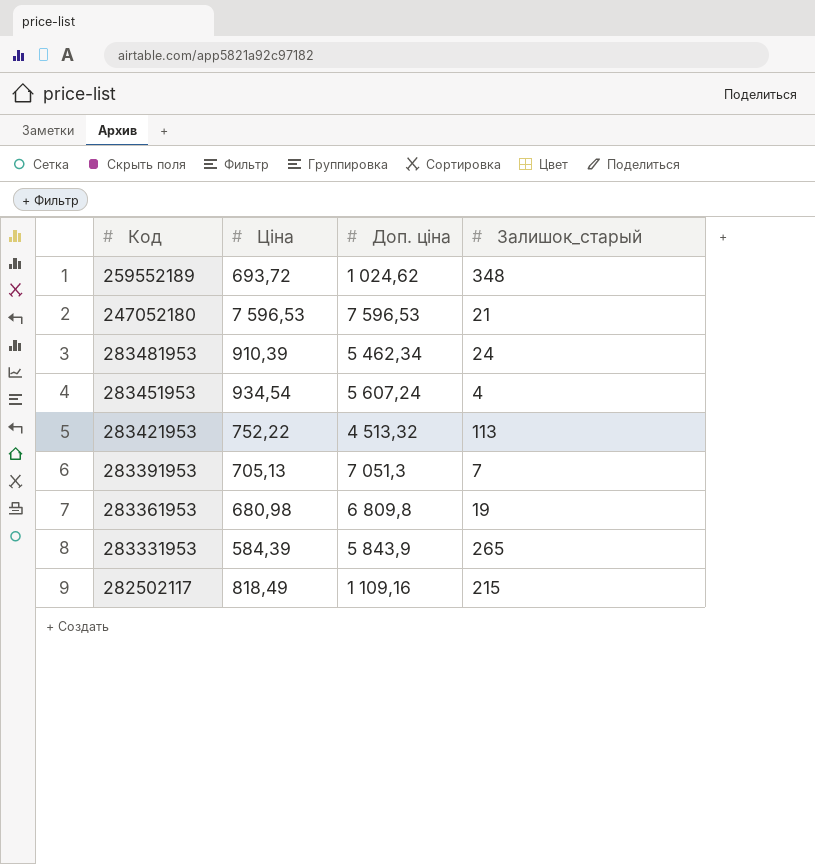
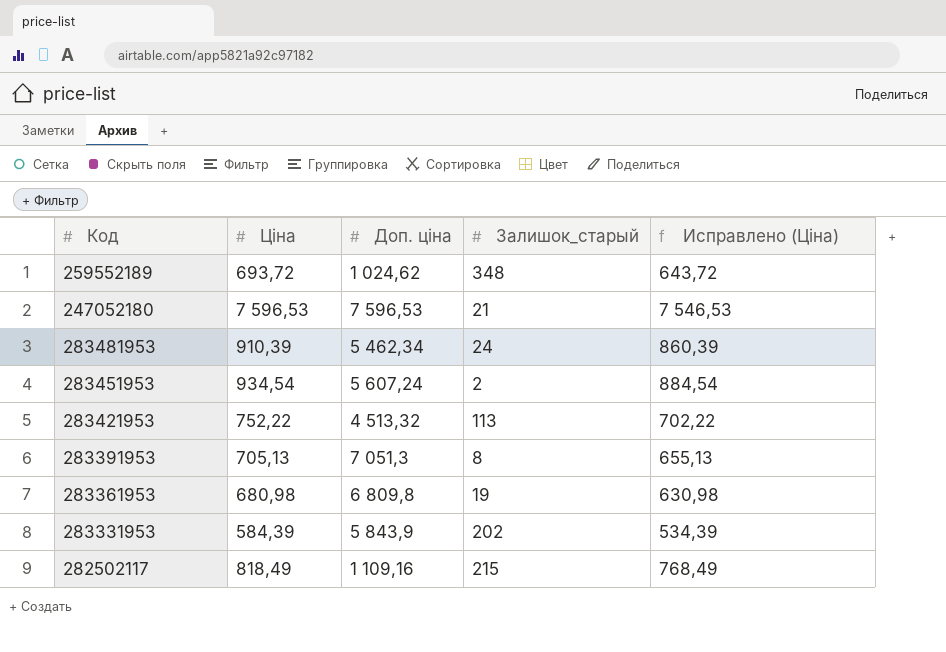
column Исправлено (Ціна) | formula: none -> [Ціна] - 50
283451953 | Залишок_старый: 4 -> 2
283391953 | Залишок_старый: 7 -> 8
283331953 | Залишок_старый: 265 -> 202

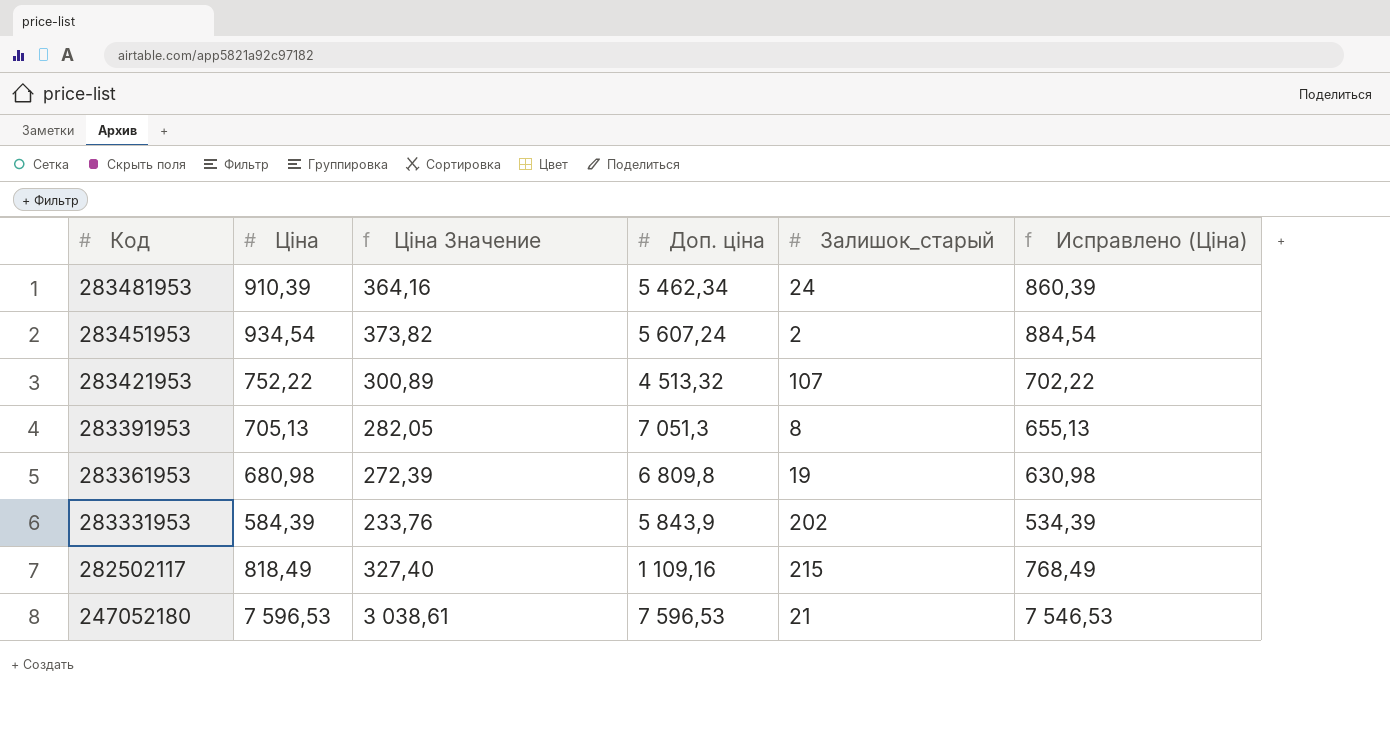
row order: none -> Код descending
column Ціна Значение | formula: none -> [Ціна] * 0,4
row 259552189: 693,72 | 1 024,62 | 348 | 643,72 -> none
283421953 | Залишок_старый: 113 -> 107

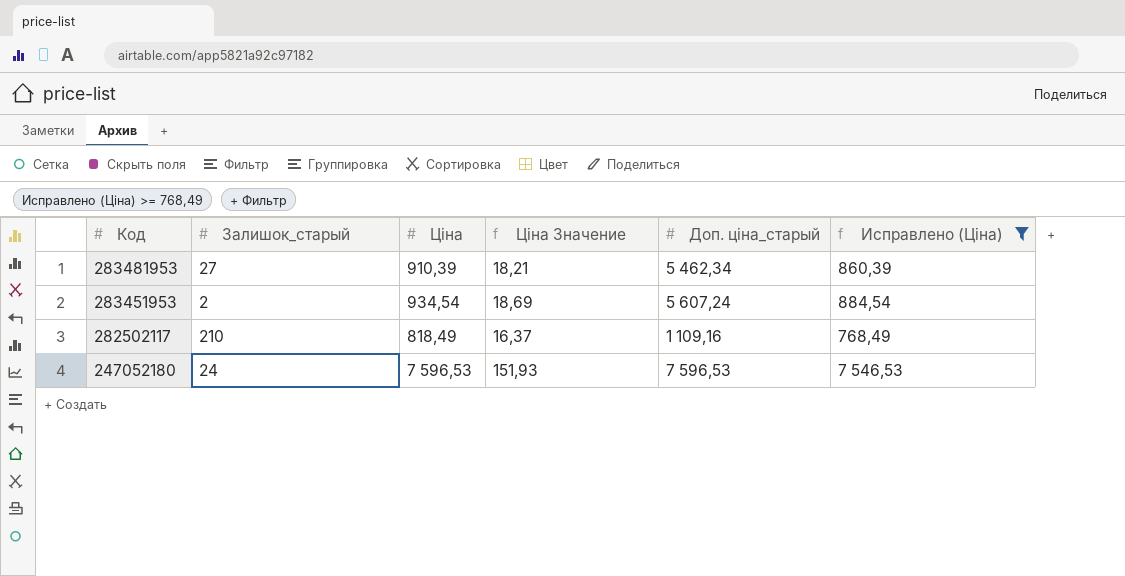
filter: none -> Исправлено (Ціна) >= 768,49
column Залишок_старый | position: 5 -> 2
column Ціна Значение | formula: [Ціна] * 0,4 -> [Ціна] * 0,02
column name: Доп. ціна -> Доп. ціна_старый
283481953 | Залишок_старый: 24 -> 27
282502117 | Залишок_старый: 215 -> 210
247052180 | Залишок_старый: 21 -> 24

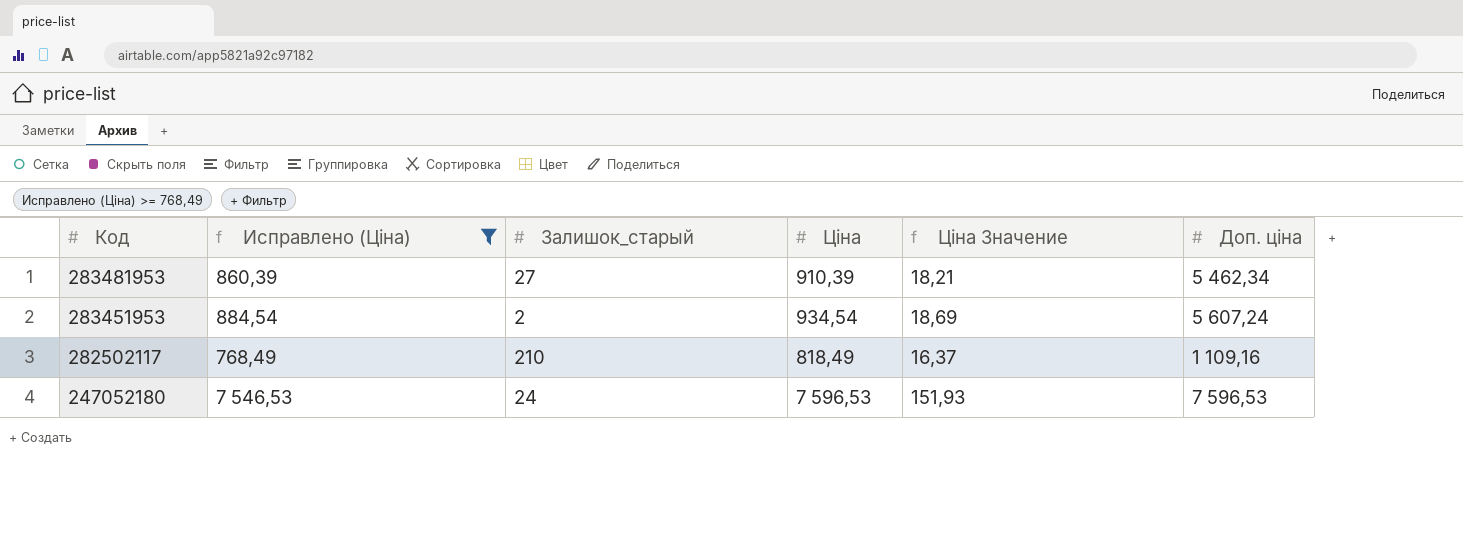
column Исправлено (Ціна) | position: 6 -> 2
column name: Доп. ціна_старый -> Доп. ціна

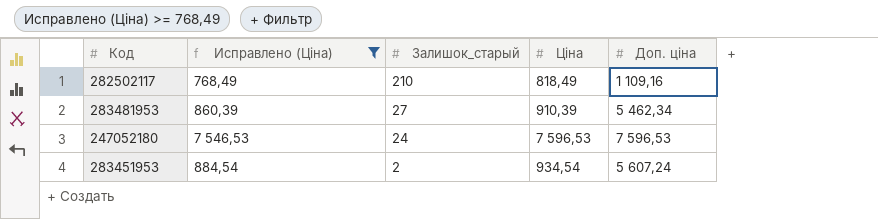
row order: Код descending -> Залишок_старый descending
column Ціна Значение | formula: [Ціна] * 0,02 -> none

